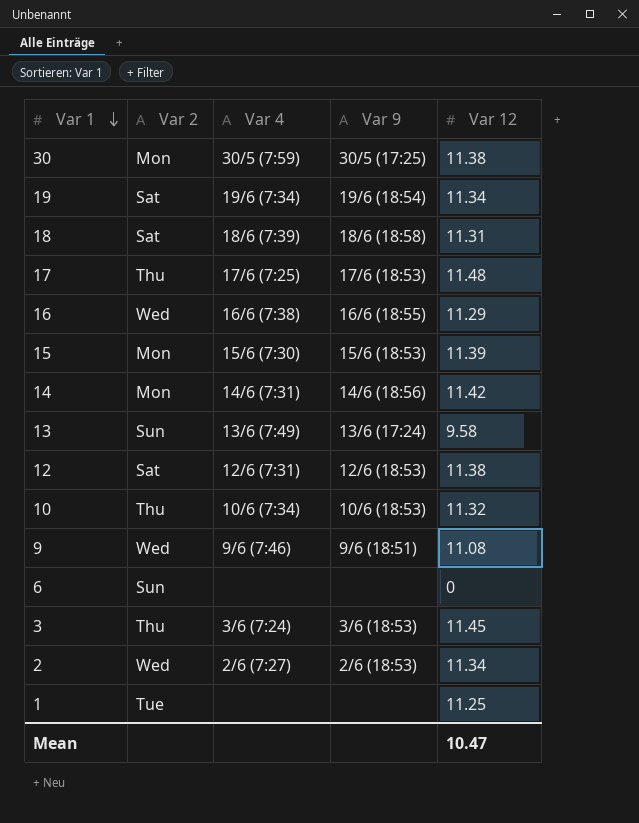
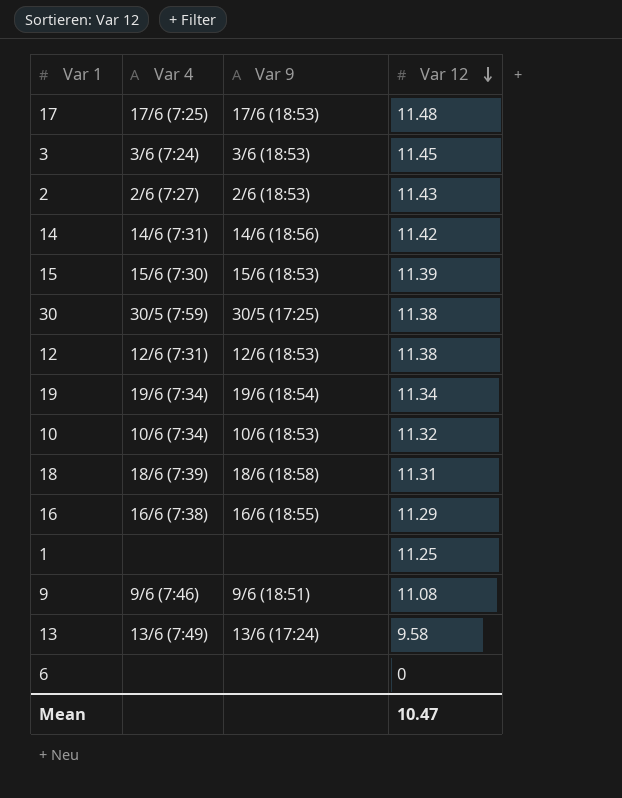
row order: Var 1 descending -> Var 12 descending
column Var 2 | position: 2 -> none
2 | Var 12: 11.34 -> 11.43

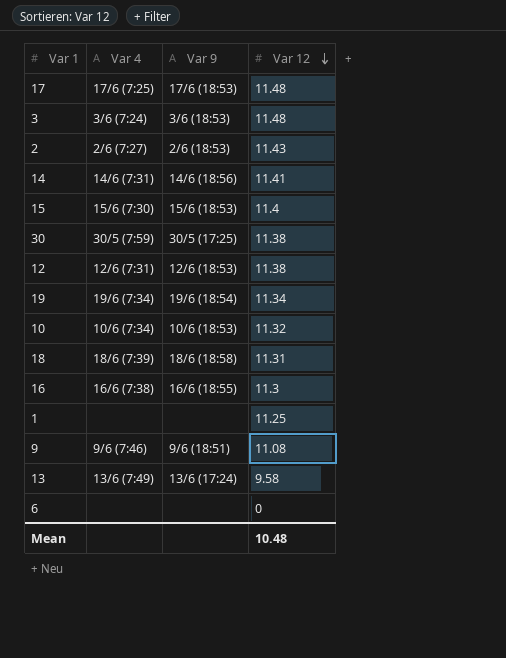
3 | Var 12: 11.45 -> 11.48
14 | Var 12: 11.42 -> 11.41
15 | Var 12: 11.39 -> 11.4
16 | Var 12: 11.29 -> 11.3
Mean | Var 12: 10.47 -> 10.48

